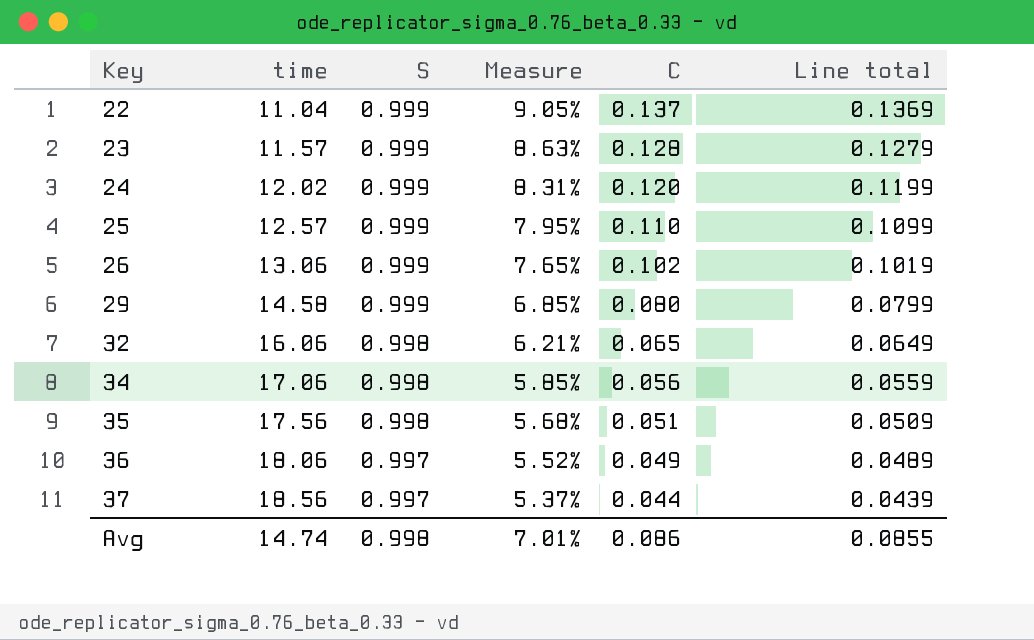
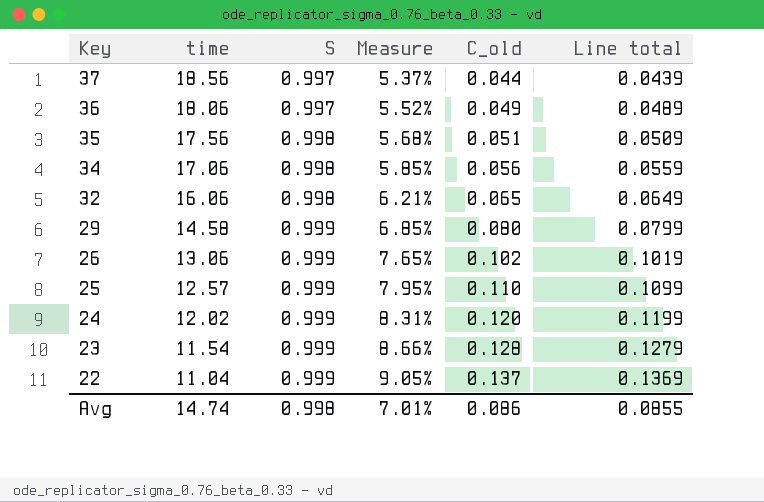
row order: Key ascending -> Key descending
column name: C -> C_old
23 | time: 11.57 -> 11.54
23 | Measure: 8.63% -> 8.66%

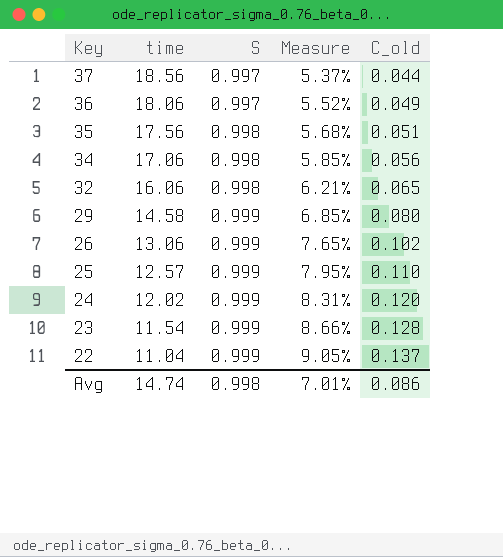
column Line total | formula: [S] * [C_old] -> none

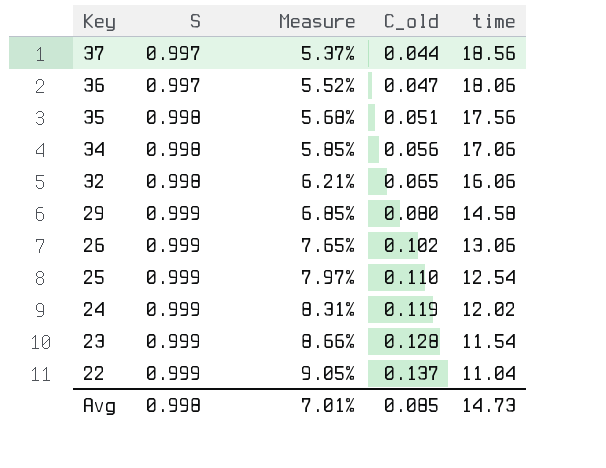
column time | position: 2 -> 5
36 | C_old: 0.049 -> 0.047
25 | Measure: 7.95% -> 7.97%
25 | time: 12.57 -> 12.54
24 | C_old: 0.120 -> 0.119
Avg | C_old: 0.086 -> 0.085
Avg | time: 14.74 -> 14.73

